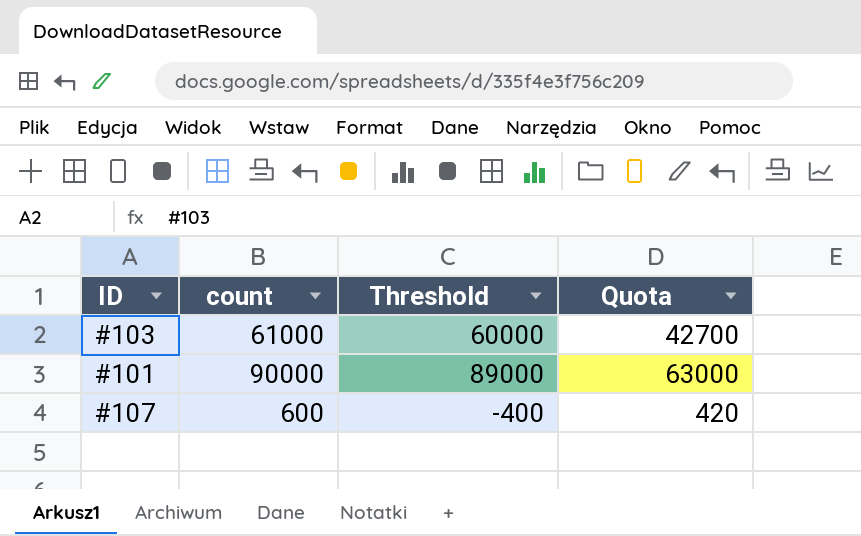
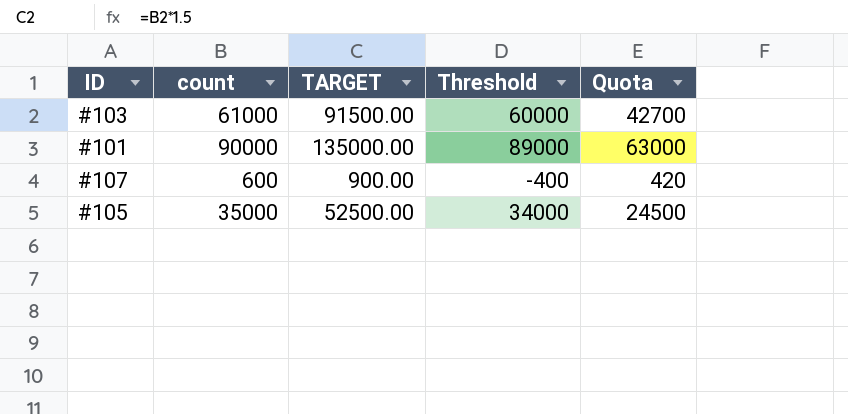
column TARGET | formula: none -> [count] * 1.5
row #105: none -> 35000 | 52500.00 | 34000 | 24500

